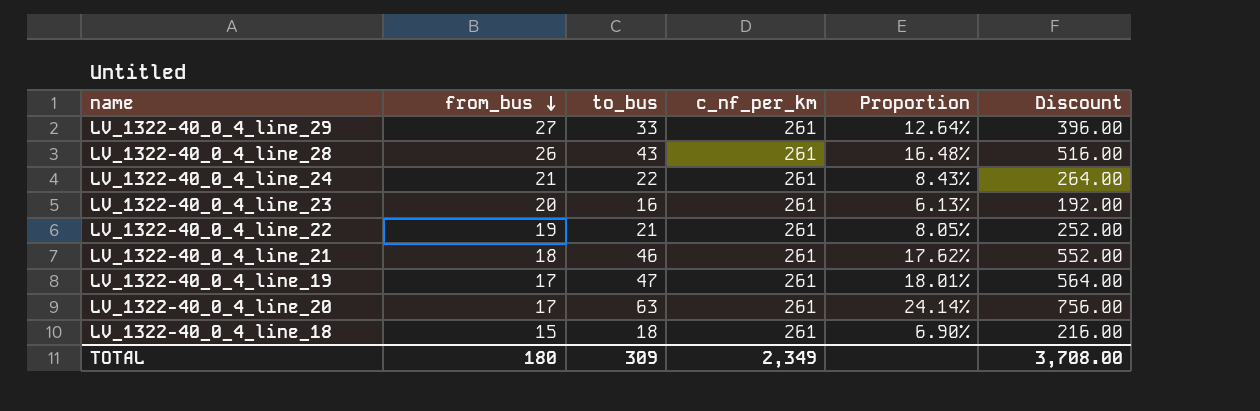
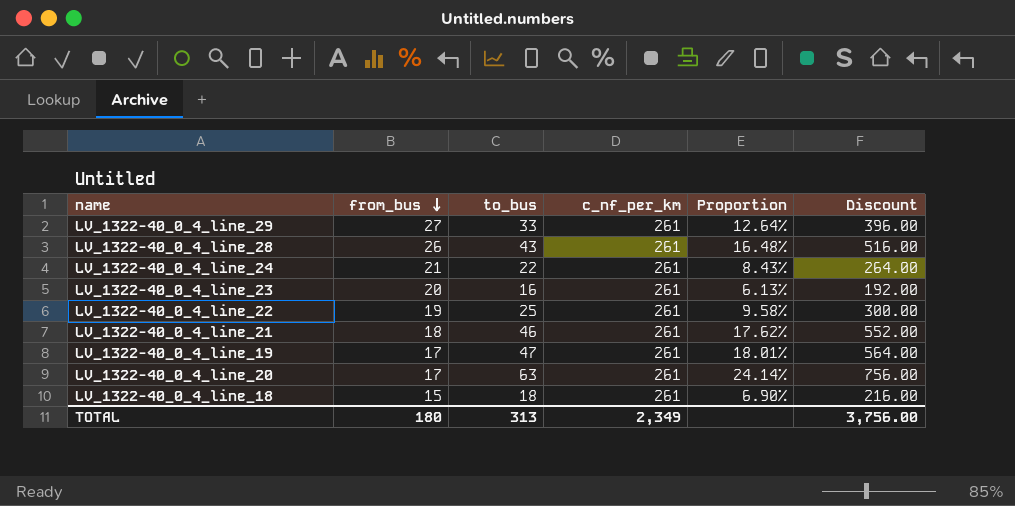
LV_1322-40_0_4_line_22 | to_bus: 21 -> 25
LV_1322-40_0_4_line_22 | Proportion: 8.05% -> 9.58%
LV_1322-40_0_4_line_22 | Discount: 252.00 -> 300.00
TOTAL | to_bus: 309 -> 313
TOTAL | Discount: 3,708.00 -> 3,756.00

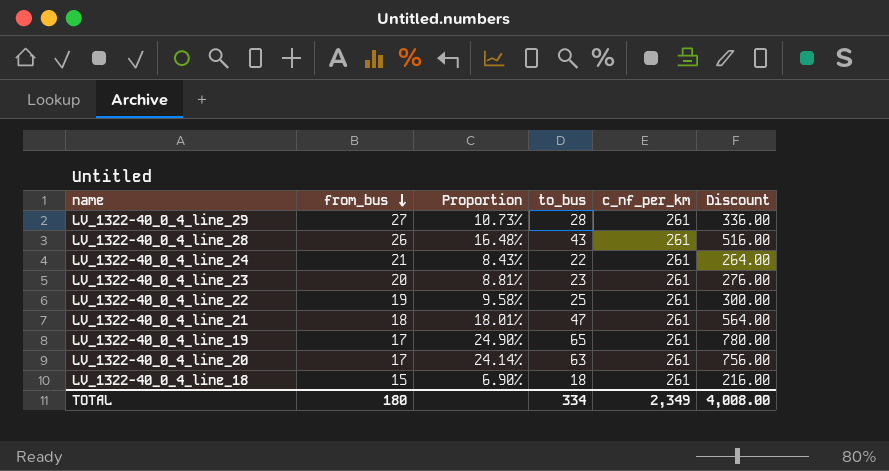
column Proportion | position: 5 -> 3
LV_1322-40_0_4_line_29 | Proportion: 12.64% -> 10.73%
LV_1322-40_0_4_line_29 | to_bus: 33 -> 28
LV_1322-40_0_4_line_29 | Discount: 396.00 -> 336.00
LV_1322-40_0_4_line_23 | Proportion: 6.13% -> 8.81%
LV_1322-40_0_4_line_23 | to_bus: 16 -> 23
LV_1322-40_0_4_line_23 | Discount: 192.00 -> 276.00
LV_1322-40_0_4_line_21 | Proportion: 17.62% -> 18.01%
LV_1322-40_0_4_line_21 | to_bus: 46 -> 47
LV_1322-40_0_4_line_21 | Discount: 552.00 -> 564.00
LV_1322-40_0_4_line_19 | Proportion: 18.01% -> 24.90%
LV_1322-40_0_4_line_19 | to_bus: 47 -> 65
LV_1322-40_0_4_line_19 | Discount: 564.00 -> 780.00
TOTAL | to_bus: 313 -> 334
TOTAL | Discount: 3,756.00 -> 4,008.00

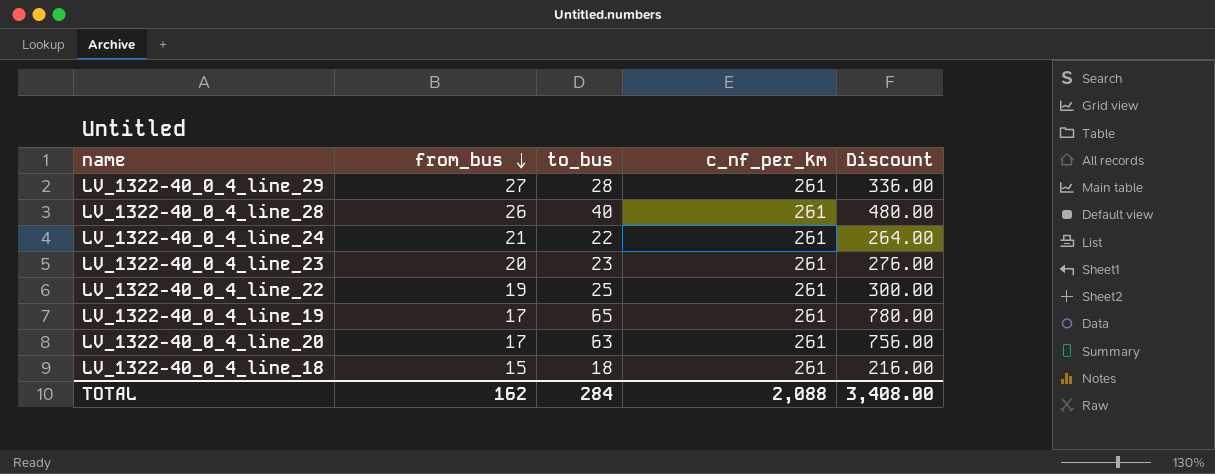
column Proportion | formula: [to_bus] / [c_nf_per_km] -> none
row LV_1322-40_0_4_line_21: 18 | 18.01% | 47 | 261 | 564.00 -> none
LV_1322-40_0_4_line_28 | to_bus: 43 -> 40
LV_1322-40_0_4_line_28 | Discount: 516.00 -> 480.00
TOTAL | from_bus: 180 -> 162
TOTAL | to_bus: 334 -> 284
TOTAL | c_nf_per_km: 2,349 -> 2,088
TOTAL | Discount: 4,008.00 -> 3,408.00

